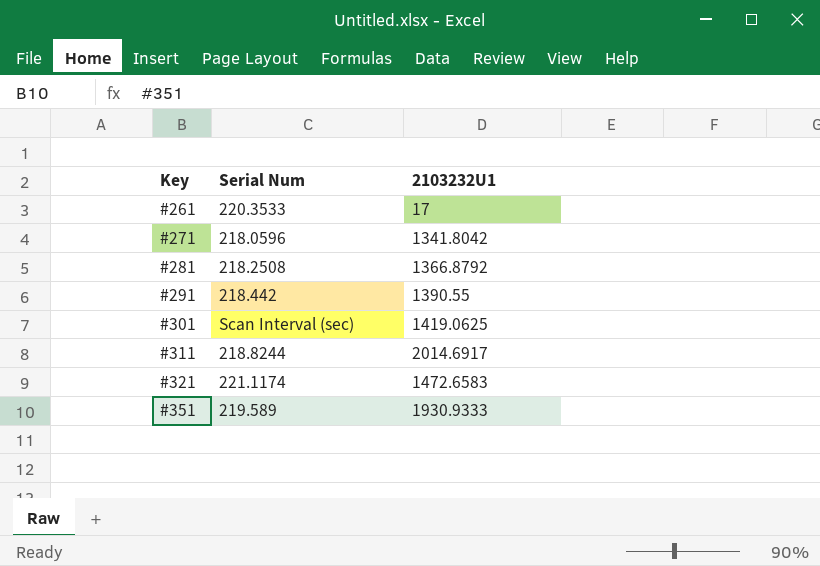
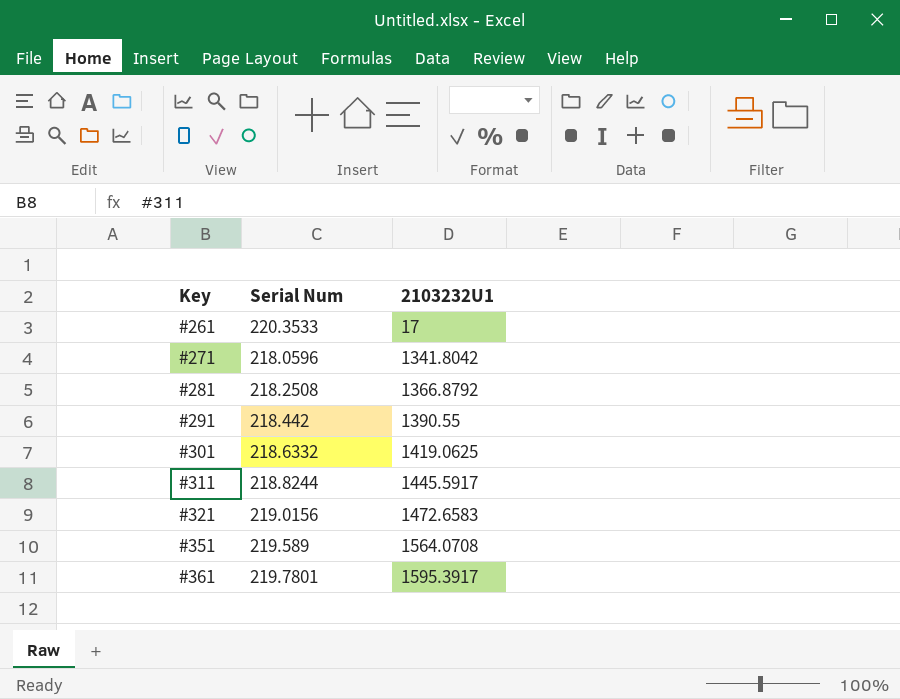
#301 | Serial Num: Scan Interval (sec) -> 218.6332
#311 | 2103232U1: 2014.6917 -> 1445.5917
#321 | Serial Num: 221.1174 -> 219.0156
#351 | 2103232U1: 1930.9333 -> 1564.0708
row #361: none -> 219.7801 | 1595.3917

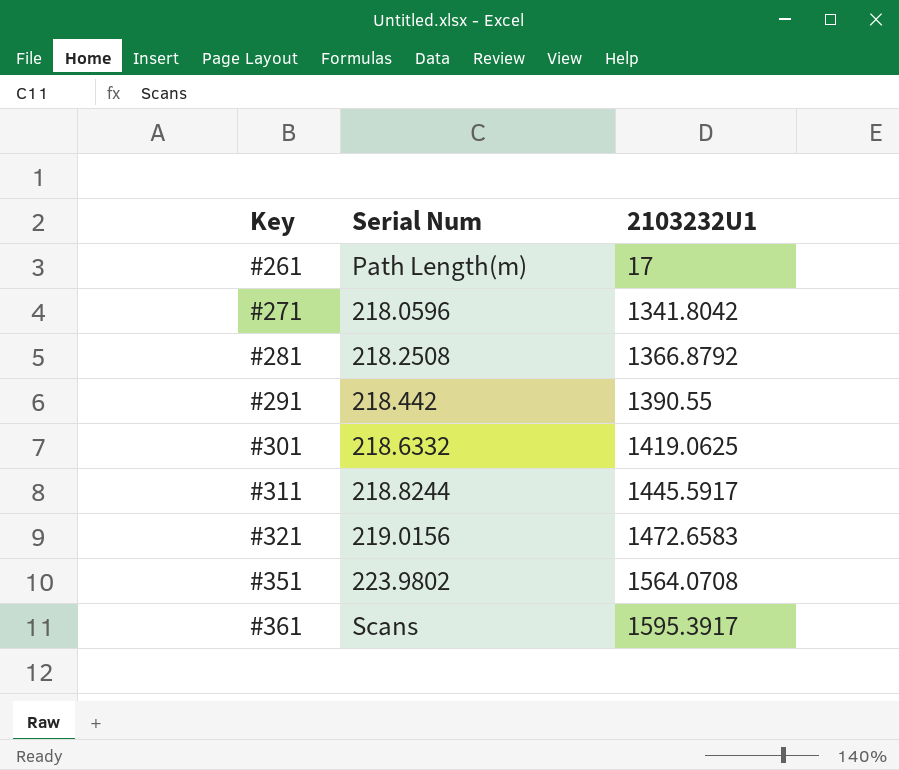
#261 | Serial Num: 220.3533 -> Path Length(m)
#351 | Serial Num: 219.589 -> 223.9802
#361 | Serial Num: 219.7801 -> Scans

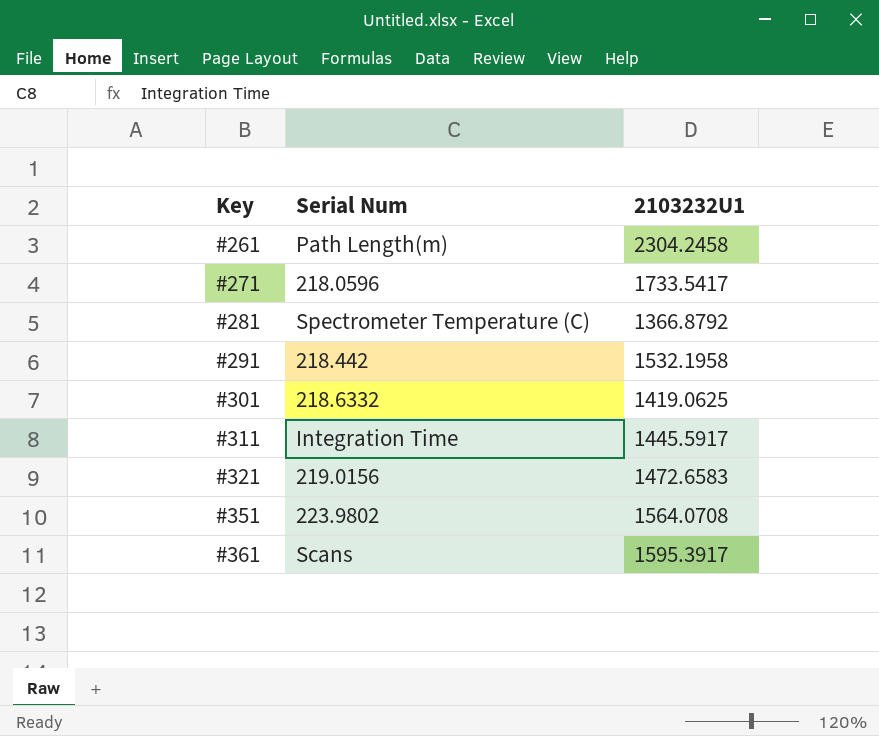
#261 | 2103232U1: 17 -> 2304.2458
#271 | 2103232U1: 1341.8042 -> 1733.5417
#281 | Serial Num: 218.2508 -> Spectrometer Temperature (C)
#291 | 2103232U1: 1390.55 -> 1532.1958
#311 | Serial Num: 218.8244 -> Integration Time

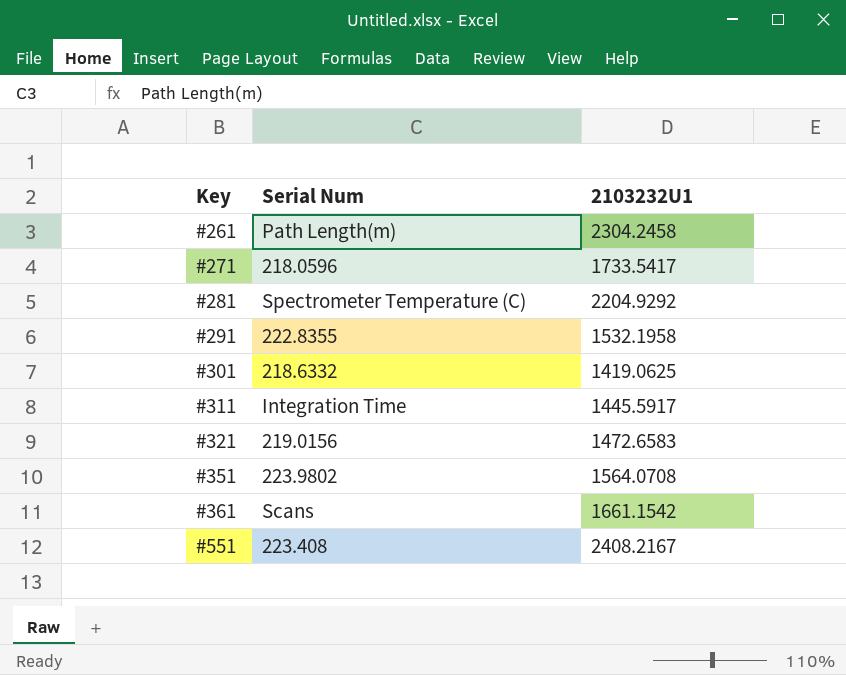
#281 | 2103232U1: 1366.8792 -> 2204.9292
#291 | Serial Num: 218.442 -> 222.8355
#361 | 2103232U1: 1595.3917 -> 1661.1542
row #551: none -> 223.408 | 2408.2167

